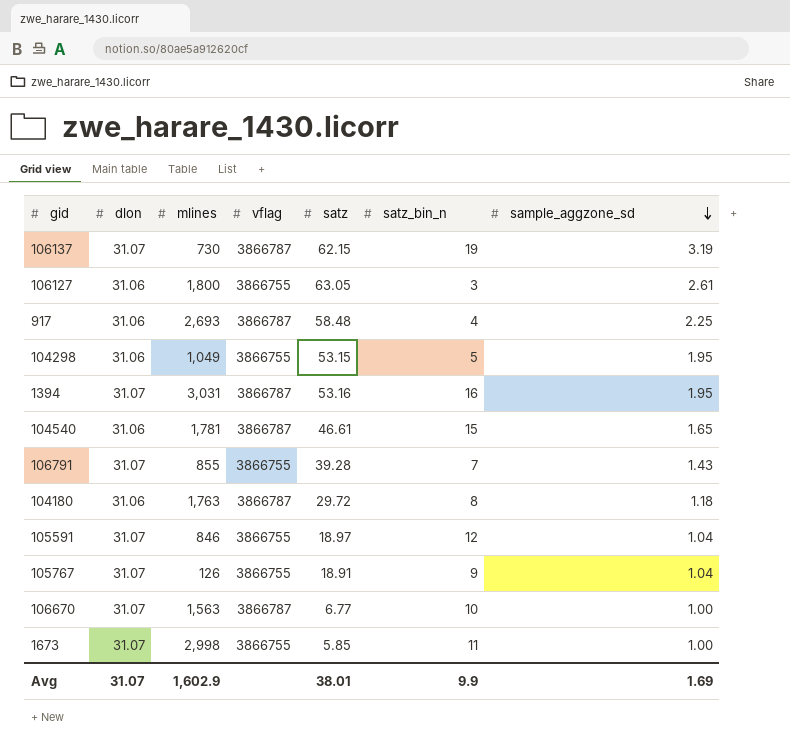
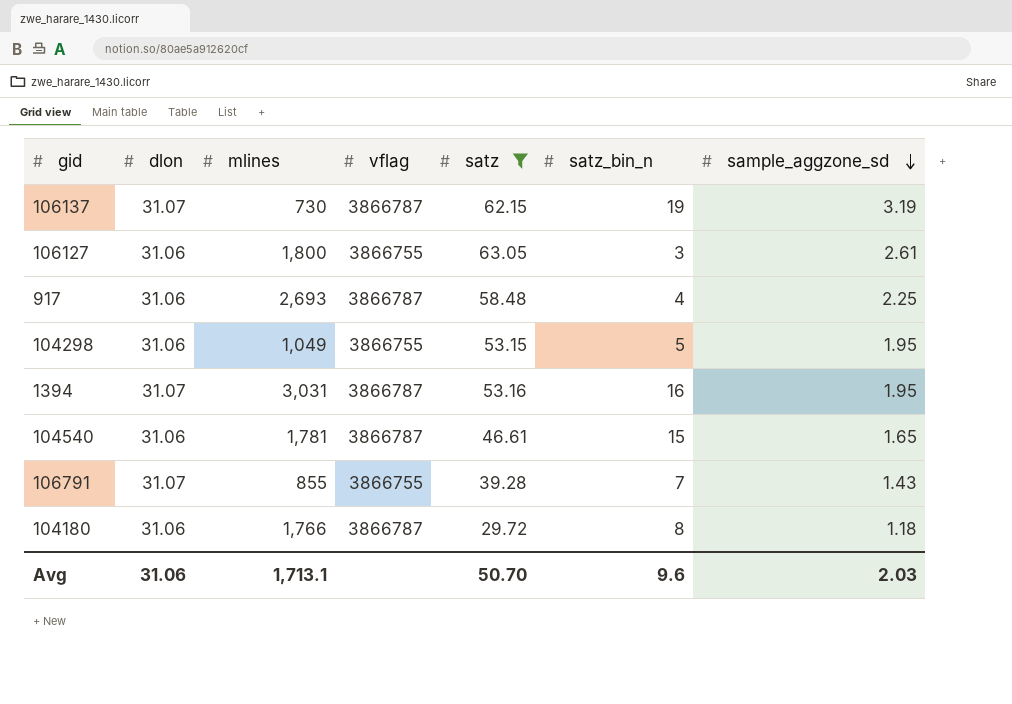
filter: none -> satz >= 29.72
104180 | mlines: 1,763 -> 1,766
Avg | dlon: 31.07 -> 31.06
Avg | mlines: 1,602.9 -> 1,713.1
Avg | satz: 38.01 -> 50.70
Avg | satz_bin_n: 9.9 -> 9.6
Avg | sample_aggzone_sd: 1.69 -> 2.03

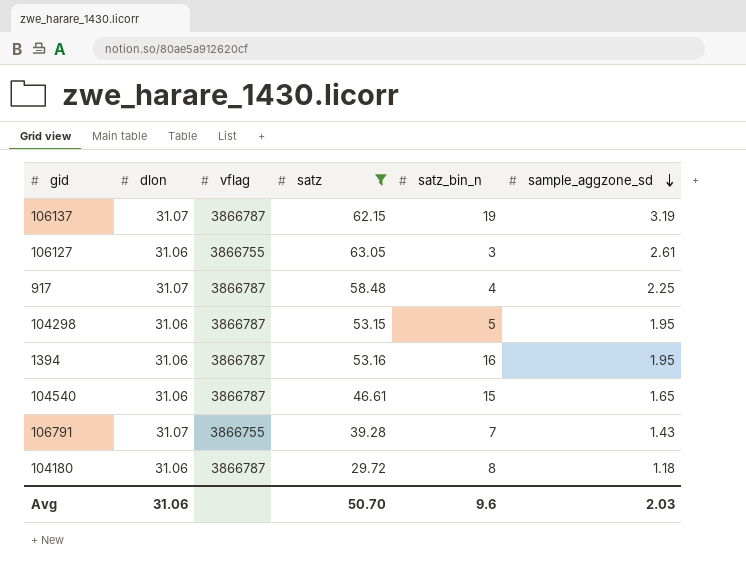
column mlines | position: 3 -> none
917 | dlon: 31.06 -> 31.07
104298 | vflag: 3866755 -> 3866787
1394 | dlon: 31.07 -> 31.06

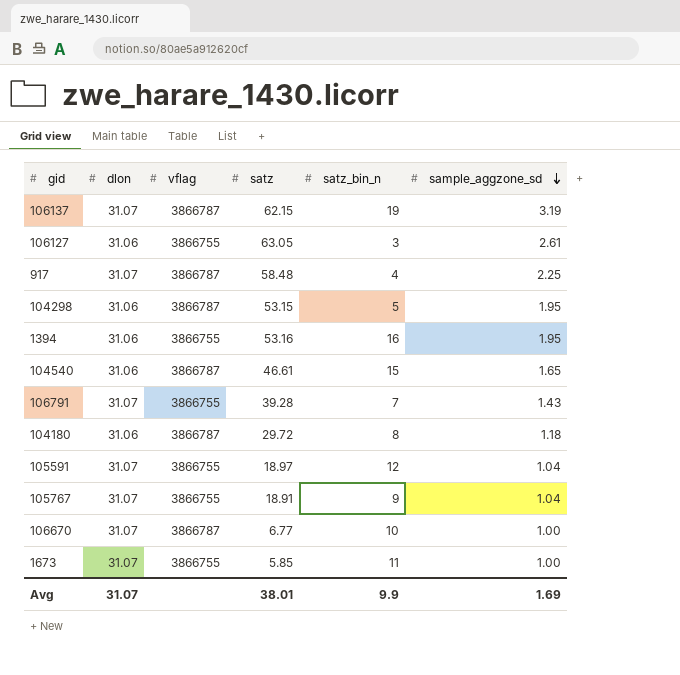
filter: satz >= 29.72 -> none
1394 | vflag: 3866787 -> 3866755
Avg | dlon: 31.06 -> 31.07
Avg | satz: 50.70 -> 38.01
Avg | satz_bin_n: 9.6 -> 9.9
Avg | sample_aggzone_sd: 2.03 -> 1.69

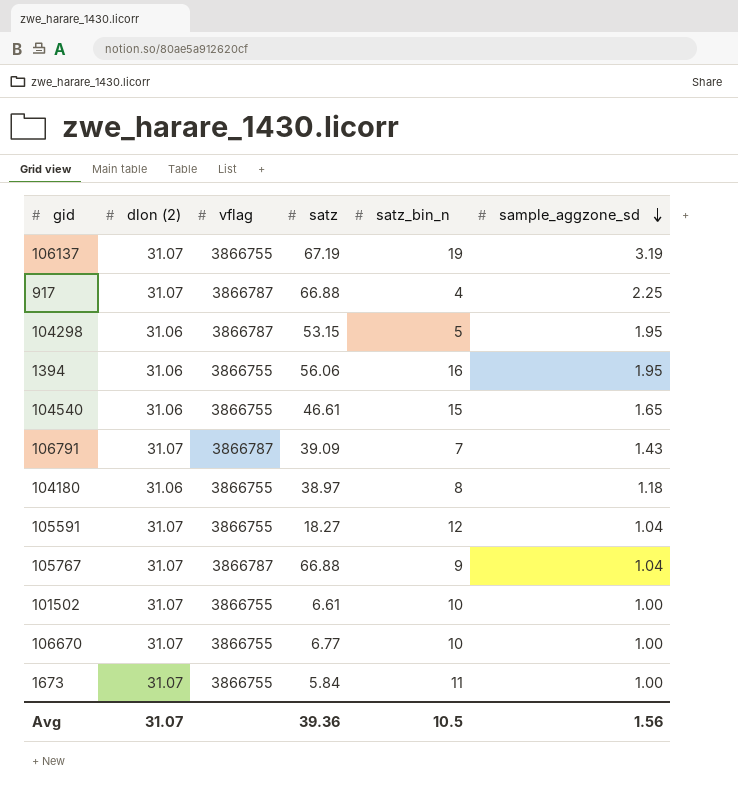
column name: dlon -> dlon (2)
row 106127: 31.06 | 3866755 | 63.05 | 3 | 2.61 -> none
106137 | vflag: 3866787 -> 3866755
106137 | satz: 62.15 -> 67.19
917 | satz: 58.48 -> 66.88
1394 | satz: 53.16 -> 56.06
104540 | vflag: 3866787 -> 3866755
106791 | vflag: 3866755 -> 3866787
106791 | satz: 39.28 -> 39.09
104180 | vflag: 3866787 -> 3866755
104180 | satz: 29.72 -> 38.97
105591 | satz: 18.97 -> 18.27
105767 | vflag: 3866755 -> 3866787
105767 | satz: 18.91 -> 66.88
row 101502: none -> 31.07 | 3866755 | 6.61 | 10 | 1.00
106670 | vflag: 3866787 -> 3866755
1673 | satz: 5.85 -> 5.84
Avg | satz: 38.01 -> 39.36
Avg | satz_bin_n: 9.9 -> 10.5
Avg | sample_aggzone_sd: 1.69 -> 1.56

